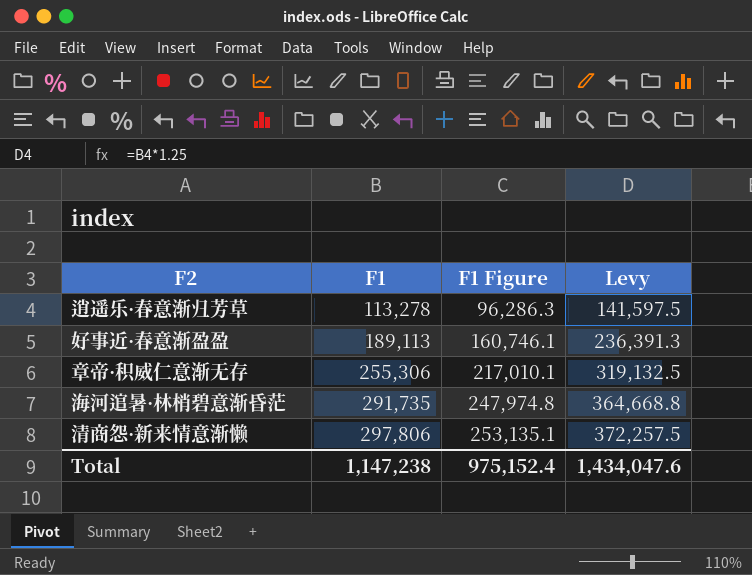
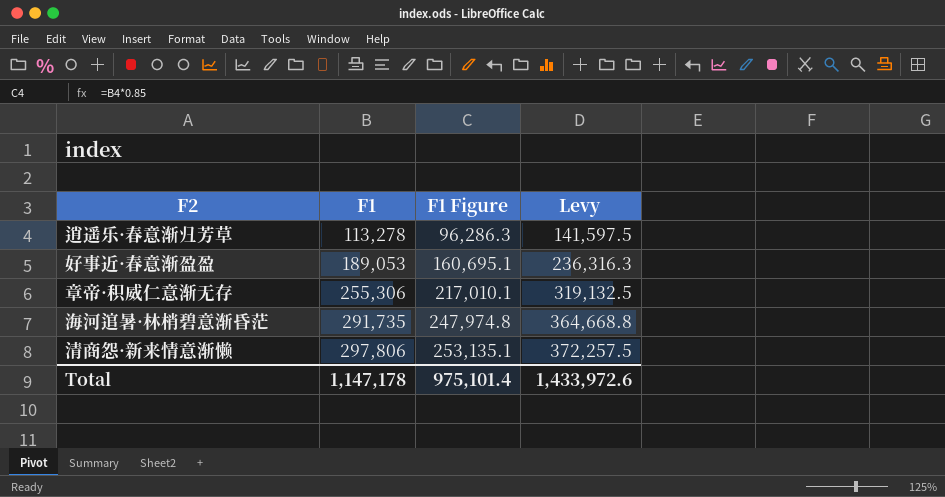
好事近·春意渐盈盈 | F1: 189,113 -> 189,053
好事近·春意渐盈盈 | F1 Figure: 160,746.1 -> 160,695.1
好事近·春意渐盈盈 | Levy: 236,391.3 -> 236,316.3
Total | F1: 1,147,238 -> 1,147,178
Total | F1 Figure: 975,152.4 -> 975,101.4
Total | Levy: 1,434,047.6 -> 1,433,972.6

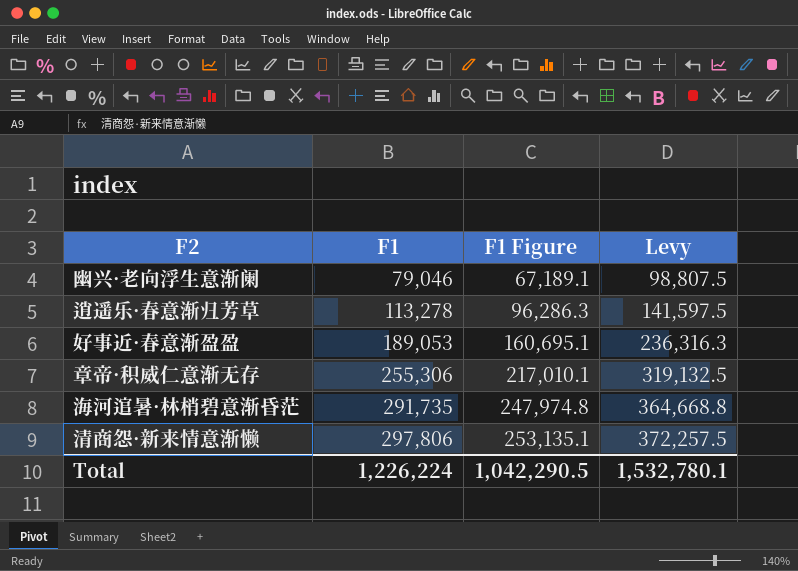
row 幽兴·老向浮生意渐阑: none -> 79,046 | 67,189.1 | 98,807.5
Total | F1: 1,147,178 -> 1,226,224
Total | F1 Figure: 975,101.4 -> 1,042,290.5
Total | Levy: 1,433,972.6 -> 1,532,780.1

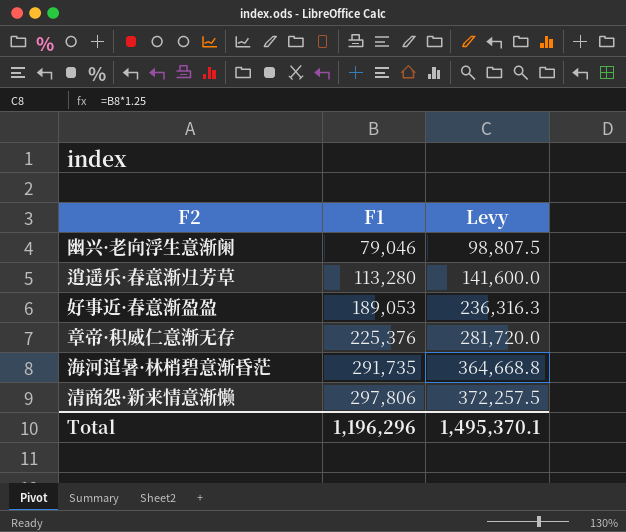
column F1 Figure | formula: [F1] * 0.85 -> none
逍遥乐·春意渐归芳草 | F1: 113,278 -> 113,280
逍遥乐·春意渐归芳草 | Levy: 141,597.5 -> 141,600.0
章帝·积威仁意渐无存 | F1: 255,306 -> 225,376
章帝·积威仁意渐无存 | Levy: 319,132.5 -> 281,720.0
Total | F1: 1,226,224 -> 1,196,296
Total | Levy: 1,532,780.1 -> 1,495,370.1

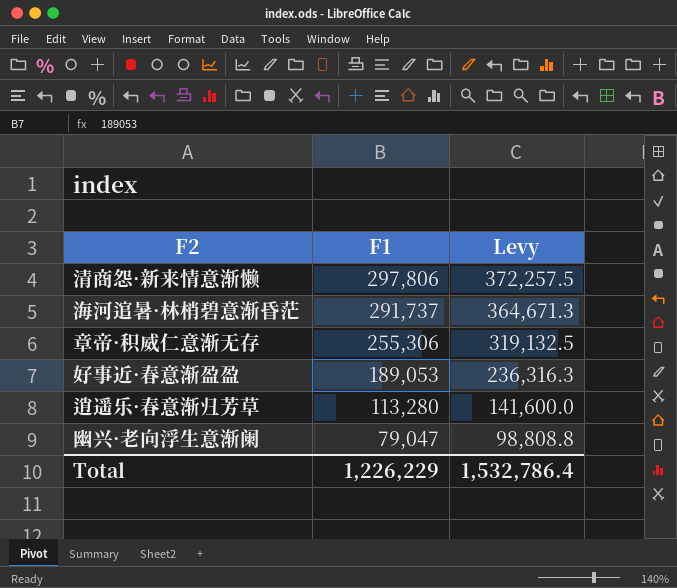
row order: F1 ascending -> F1 descending
海河逭暑·林梢碧意渐昏茫 | F1: 291,735 -> 291,737
海河逭暑·林梢碧意渐昏茫 | Levy: 364,668.8 -> 364,671.3
章帝·积威仁意渐无存 | F1: 225,376 -> 255,306
章帝·积威仁意渐无存 | Levy: 281,720.0 -> 319,132.5
幽兴·老向浮生意渐阑 | F1: 79,046 -> 79,047
幽兴·老向浮生意渐阑 | Levy: 98,807.5 -> 98,808.8
Total | F1: 1,196,296 -> 1,226,229
Total | Levy: 1,495,370.1 -> 1,532,786.4

